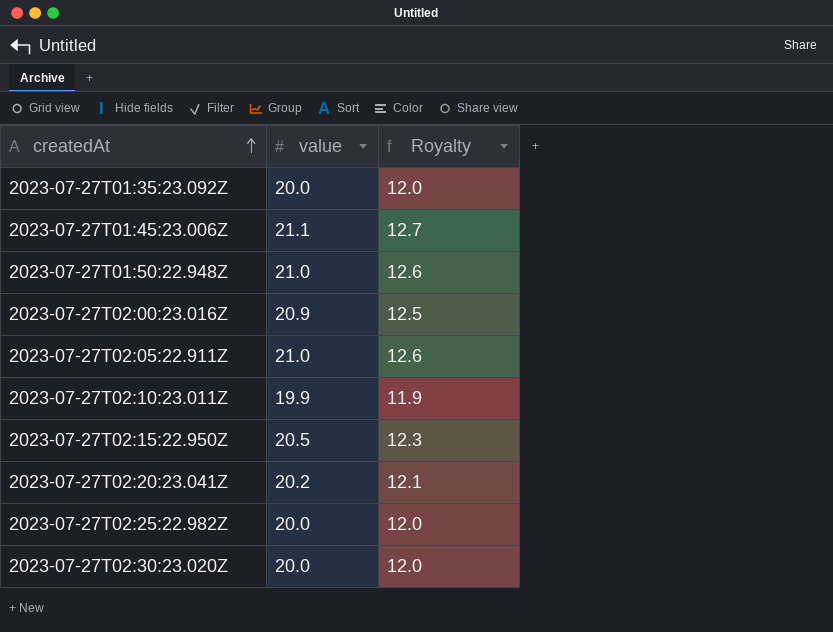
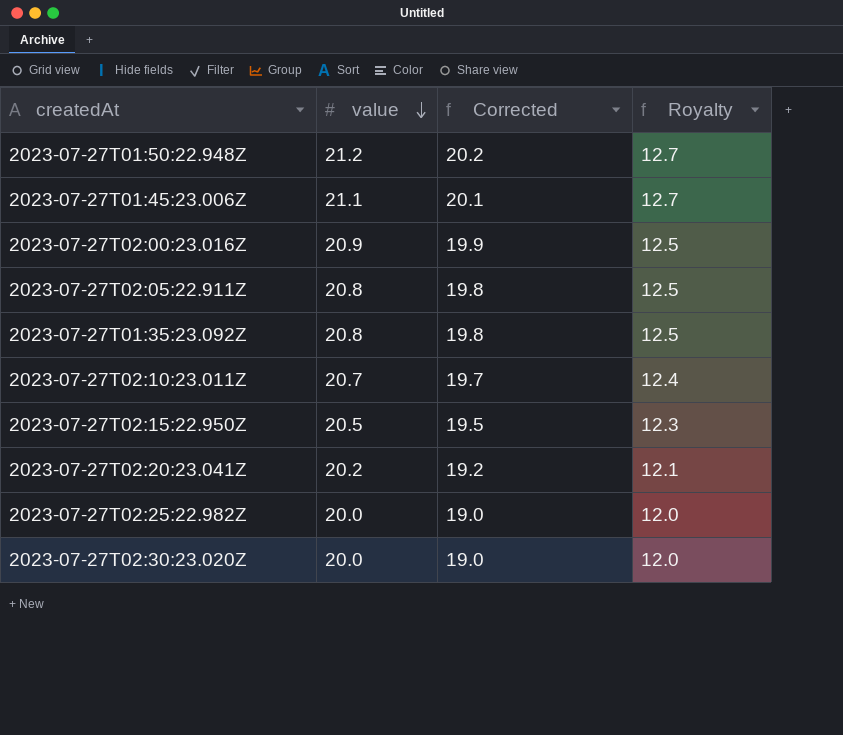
row order: createdAt ascending -> value descending
column Corrected | formula: none -> [value] - 1
2023-07-27T01:50:22.948Z | value: 21.0 -> 21.2
2023-07-27T01:50:22.948Z | Royalty: 12.6 -> 12.7
2023-07-27T02:05:22.911Z | value: 21.0 -> 20.8
2023-07-27T02:05:22.911Z | Royalty: 12.6 -> 12.5
2023-07-27T01:35:23.092Z | value: 20.0 -> 20.8
2023-07-27T01:35:23.092Z | Royalty: 12.0 -> 12.5
2023-07-27T02:10:23.011Z | value: 19.9 -> 20.7
2023-07-27T02:10:23.011Z | Royalty: 11.9 -> 12.4

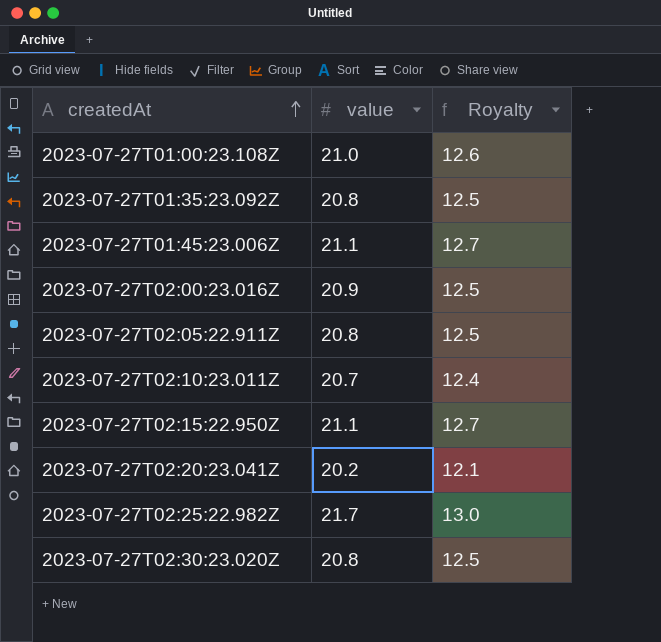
row order: value descending -> createdAt ascending
column Corrected | formula: [value] - 1 -> none
row 2023-07-27T01:50:22.948Z: 21.2 | 20.2 | 12.7 -> none
row 2023-07-27T01:00:23.108Z: none -> 21.0 | 12.6
2023-07-27T02:15:22.950Z | value: 20.5 -> 21.1
2023-07-27T02:15:22.950Z | Royalty: 12.3 -> 12.7
2023-07-27T02:25:22.982Z | value: 20.0 -> 21.7
2023-07-27T02:25:22.982Z | Royalty: 12.0 -> 13.0
2023-07-27T02:30:23.020Z | value: 20.0 -> 20.8
2023-07-27T02:30:23.020Z | Royalty: 12.0 -> 12.5

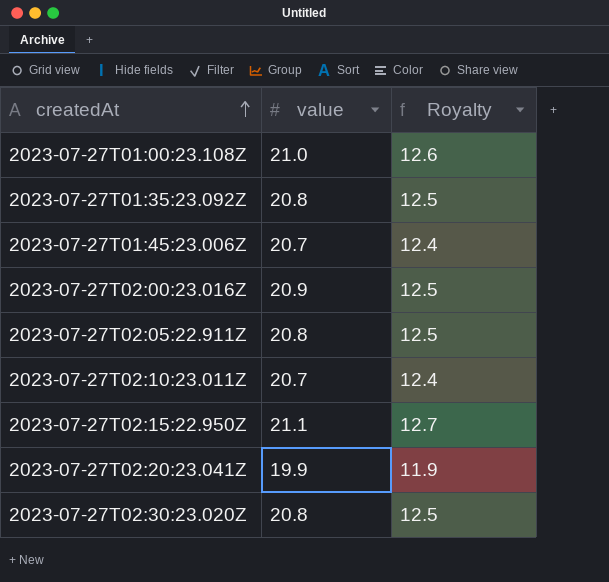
row 2023-07-27T02:25:22.982Z: 21.7 | 13.0 -> none
2023-07-27T01:45:23.006Z | value: 21.1 -> 20.7
2023-07-27T01:45:23.006Z | Royalty: 12.7 -> 12.4
2023-07-27T02:20:23.041Z | value: 20.2 -> 19.9
2023-07-27T02:20:23.041Z | Royalty: 12.1 -> 11.9

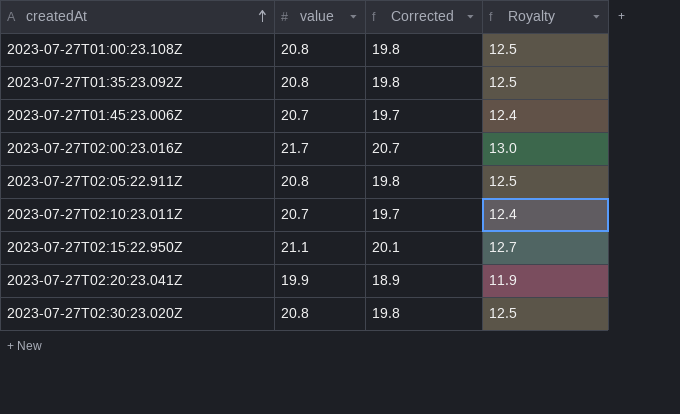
column Corrected | formula: none -> [value] - 1
2023-07-27T01:00:23.108Z | value: 21.0 -> 20.8
2023-07-27T01:00:23.108Z | Royalty: 12.6 -> 12.5
2023-07-27T02:00:23.016Z | value: 20.9 -> 21.7
2023-07-27T02:00:23.016Z | Royalty: 12.5 -> 13.0

